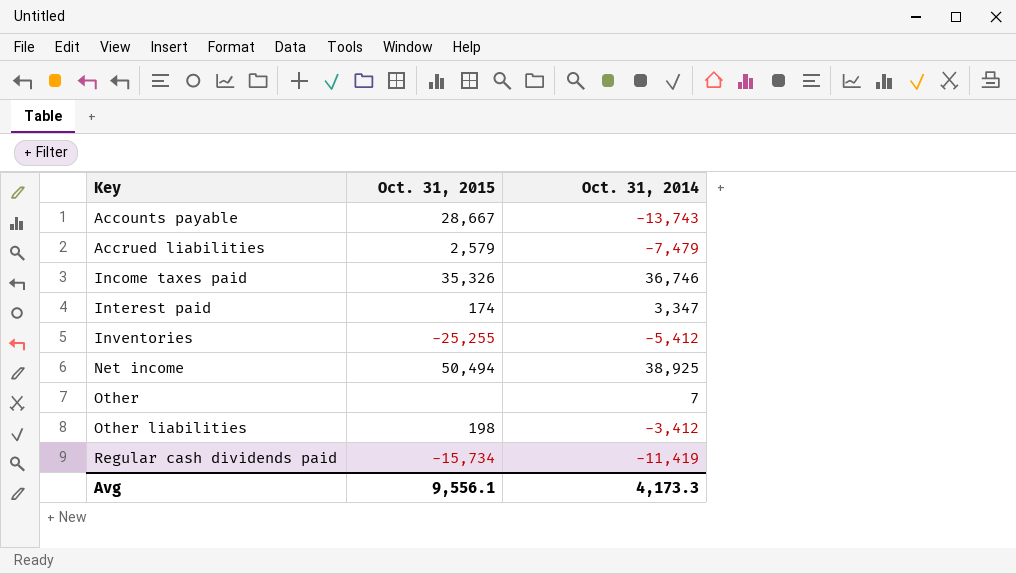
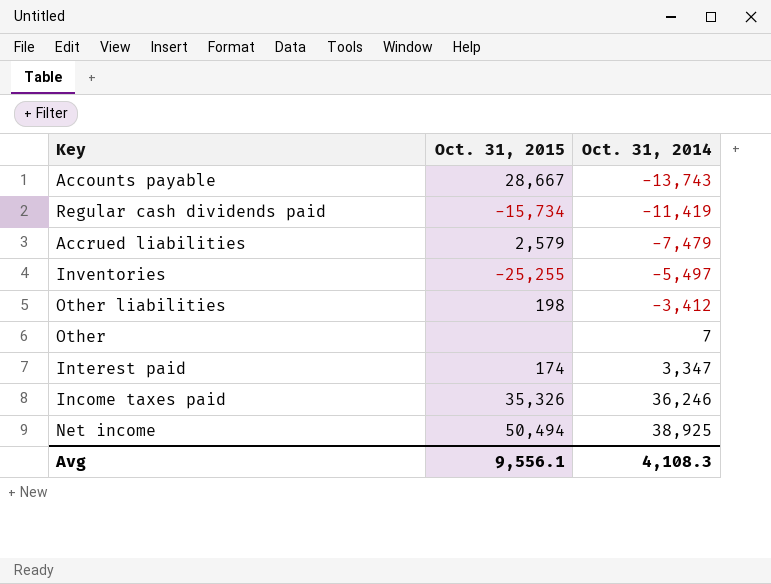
row order: Key ascending -> Oct. 31, 2014 ascending
Inventories | Oct. 31, 2014: -5,412 -> -5,497
Income taxes paid | Oct. 31, 2014: 36,746 -> 36,246
Avg | Oct. 31, 2014: 4,173.3 -> 4,108.3

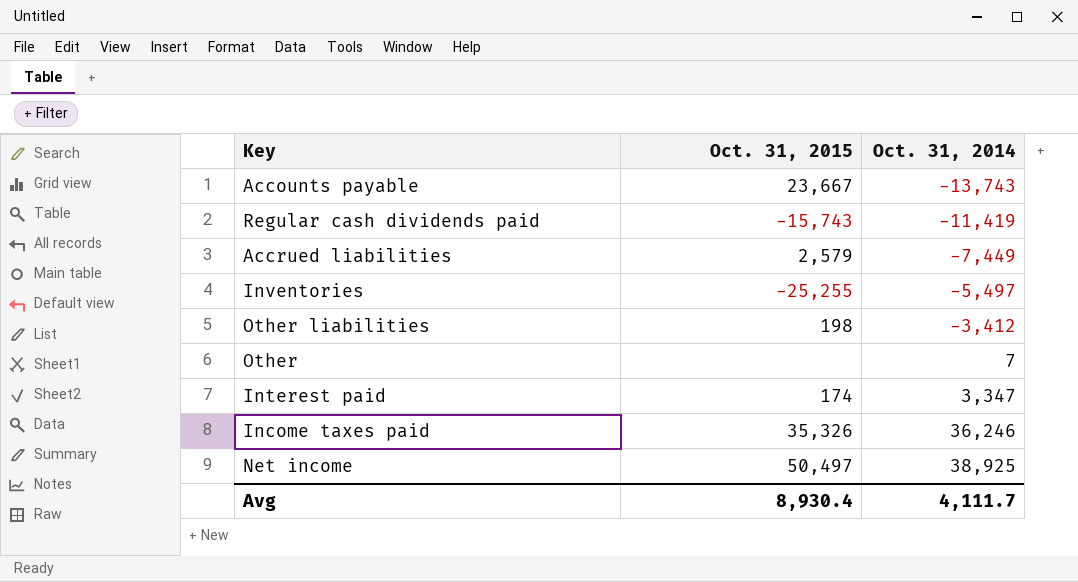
Accounts payable | Oct. 31, 2015: 28,667 -> 23,667
Regular cash dividends paid | Oct. 31, 2015: -15,734 -> -15,743
Accrued liabilities | Oct. 31, 2014: -7,479 -> -7,449
Net income | Oct. 31, 2015: 50,494 -> 50,497
Avg | Oct. 31, 2015: 9,556.1 -> 8,930.4
Avg | Oct. 31, 2014: 4,108.3 -> 4,111.7

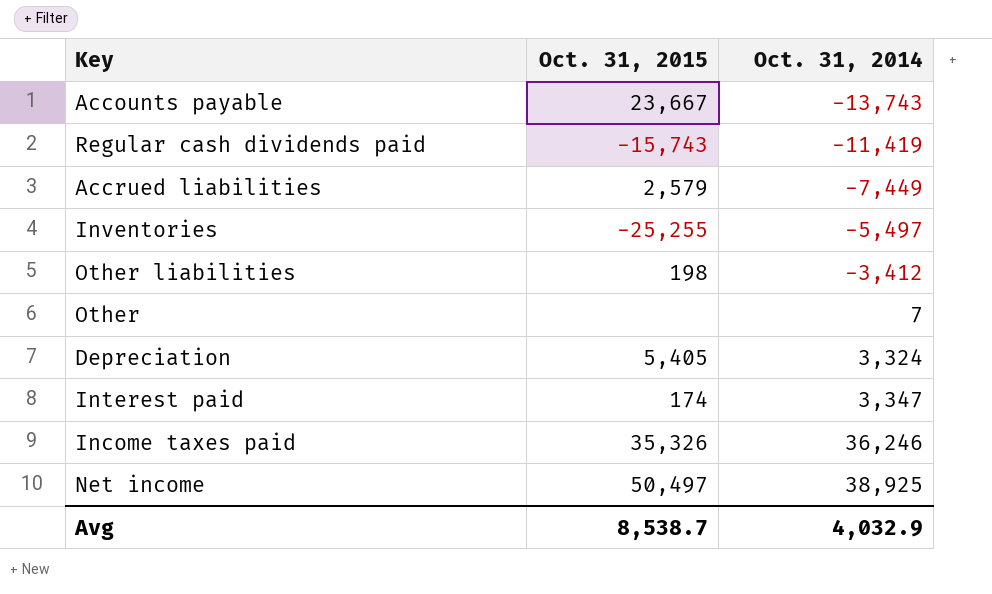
row Depreciation: none -> 5,405 | 3,324
Avg | Oct. 31, 2015: 8,930.4 -> 8,538.7
Avg | Oct. 31, 2014: 4,111.7 -> 4,032.9

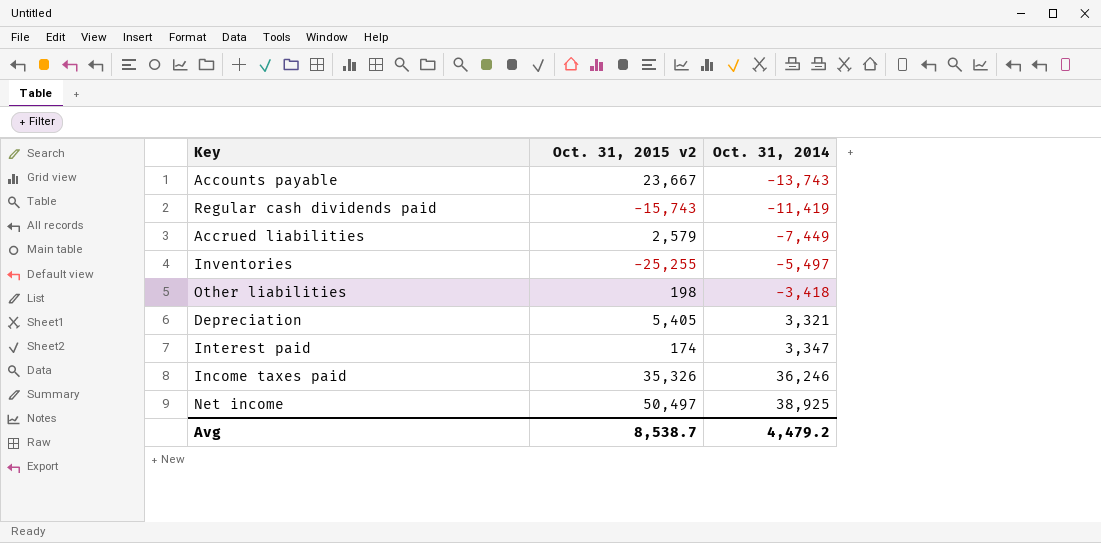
column name: Oct. 31, 2015 -> Oct. 31, 2015 v2
row Other: none | 7 -> none
Other liabilities | Oct. 31, 2014: -3,412 -> -3,418
Depreciation | Oct. 31, 2014: 3,324 -> 3,321
Avg | Oct. 31, 2014: 4,032.9 -> 4,479.2

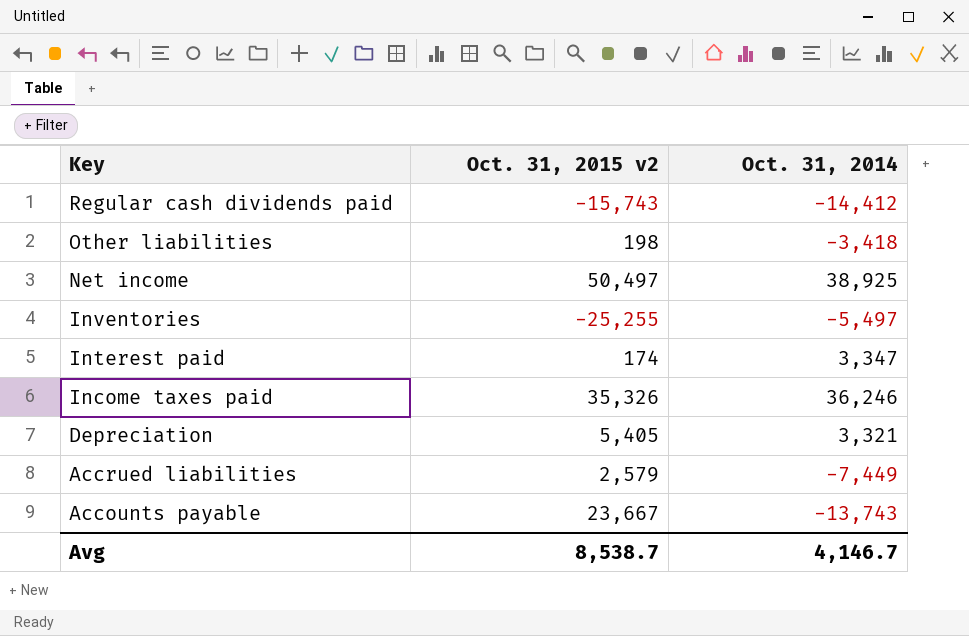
row order: Oct. 31, 2014 ascending -> Key descending
Regular cash dividends paid | Oct. 31, 2014: -11,419 -> -14,412
Avg | Oct. 31, 2014: 4,479.2 -> 4,146.7

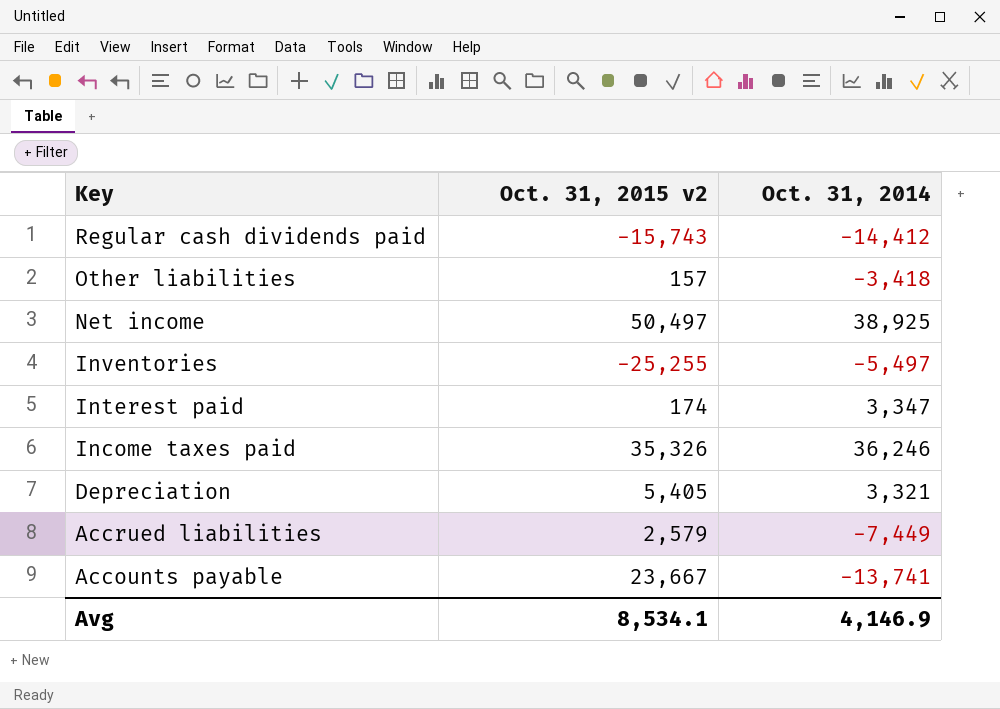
Other liabilities | Oct. 31, 2015 v2: 198 -> 157
Accounts payable | Oct. 31, 2014: -13,743 -> -13,741
Avg | Oct. 31, 2015 v2: 8,538.7 -> 8,534.1
Avg | Oct. 31, 2014: 4,146.7 -> 4,146.9

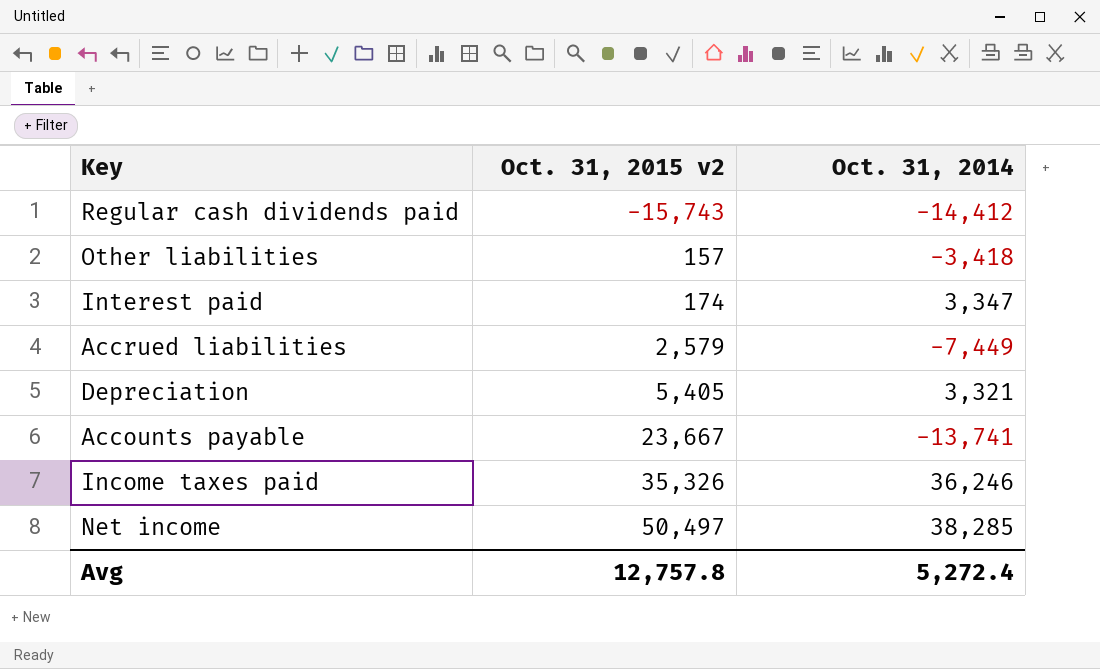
row order: Key descending -> Oct. 31, 2015 v2 ascending
row Inventories: -25,255 | -5,497 -> none
Net income | Oct. 31, 2014: 38,925 -> 38,285
Avg | Oct. 31, 2015 v2: 8,534.1 -> 12,757.8
Avg | Oct. 31, 2014: 4,146.9 -> 5,272.4

